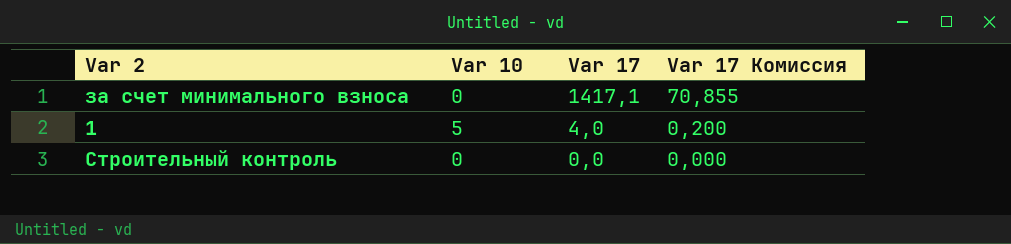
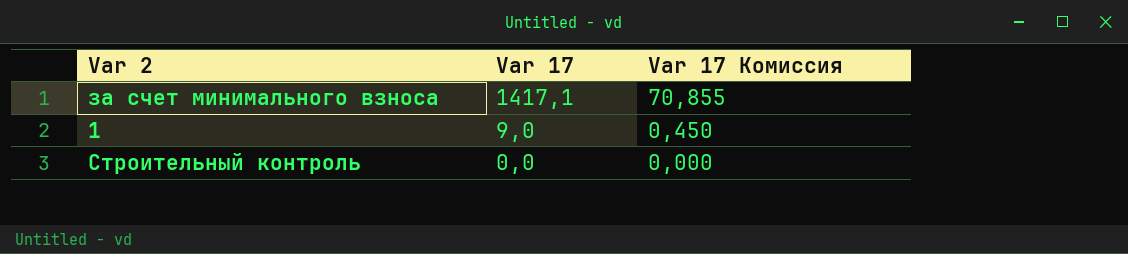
column Var 10 | position: 2 -> none
1 | Var 17: 4,0 -> 9,0
1 | Var 17 Комиссия: 0,200 -> 0,450

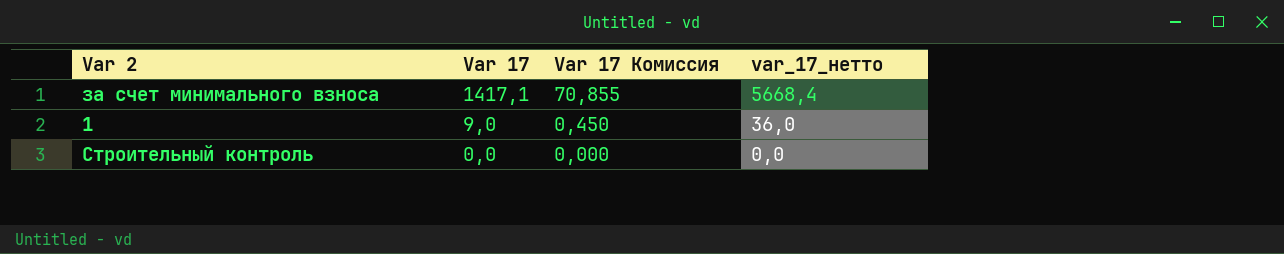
column var_17_нетто | formula: none -> [Var 17] * 4

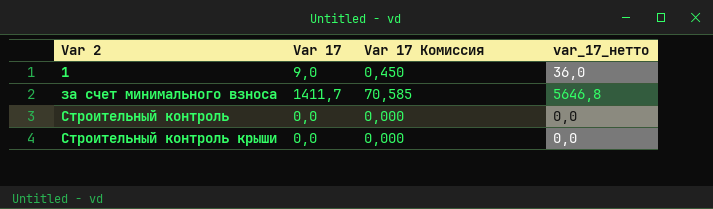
row order: Var 17 descending -> Var 2 ascending
за счет минимального взноса | Var 17: 1417,1 -> 1411,7
за счет минимального взноса | Var 17 Комиссия: 70,855 -> 70,585
за счет минимального взноса | var_17_нетто: 5668,4 -> 5646,8
row Строительный контроль крыши: none -> 0,0 | 0,000 | 0,0

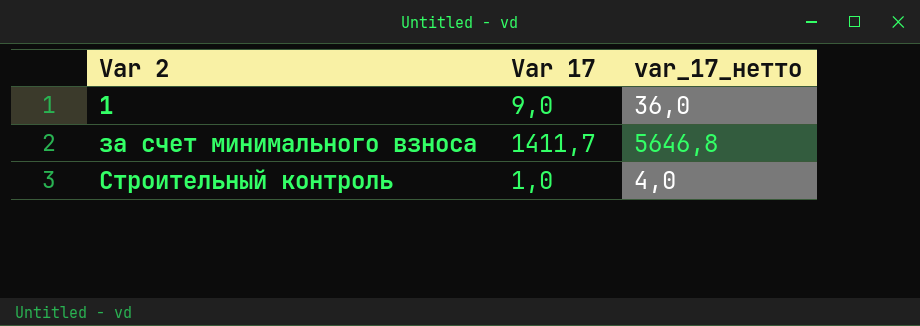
column Var 17 Комиссия | formula: [Var 17] * 0,05 -> none
row Строительный контроль крыши: 0,0 | 0,000 | 0,0 -> none
Строительный контроль | Var 17: 0,0 -> 1,0
Строительный контроль | var_17_нетто: 0,0 -> 4,0

